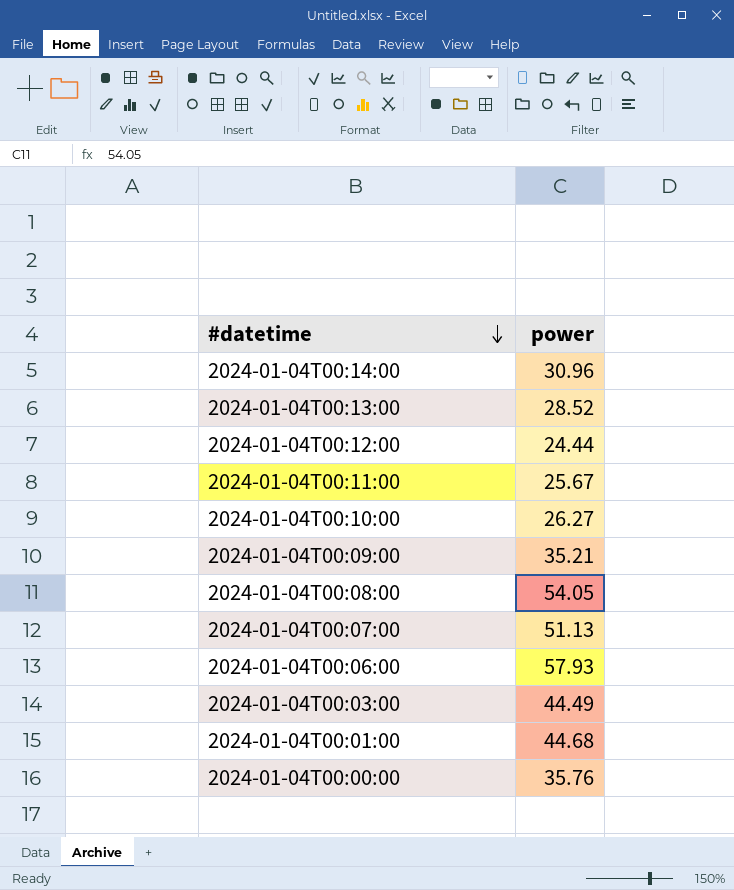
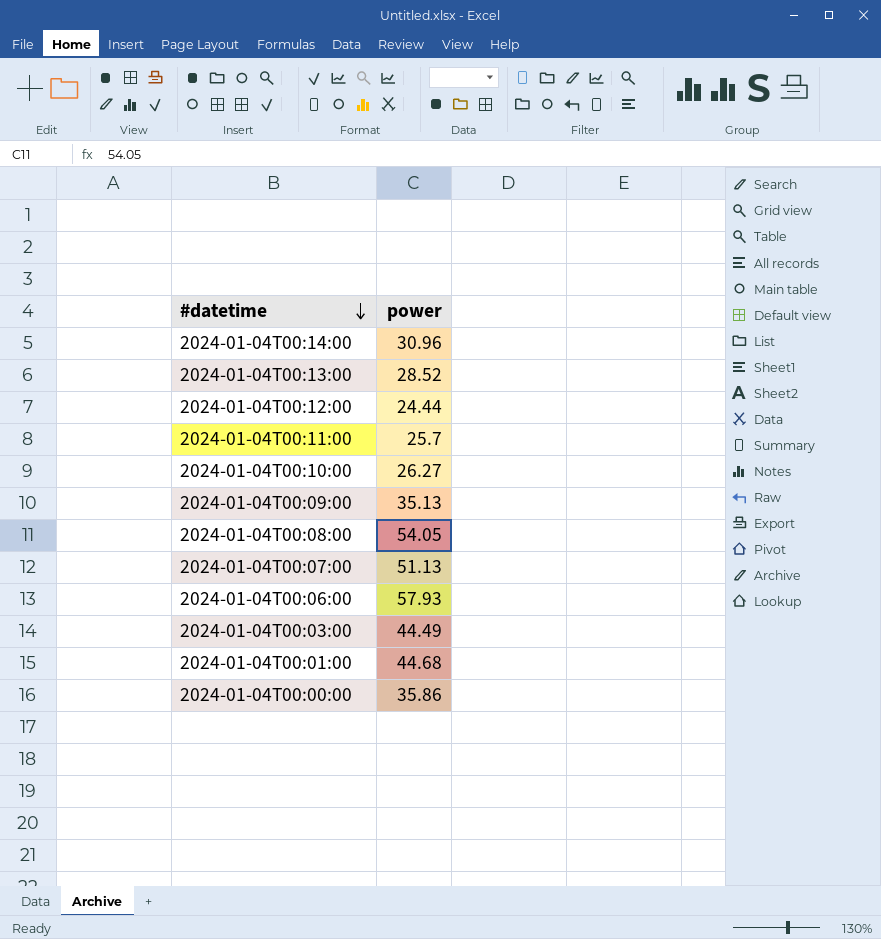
2024-01-04T00:11:00 | power: 25.67 -> 25.7
2024-01-04T00:09:00 | power: 35.21 -> 35.13
2024-01-04T00:00:00 | power: 35.76 -> 35.86

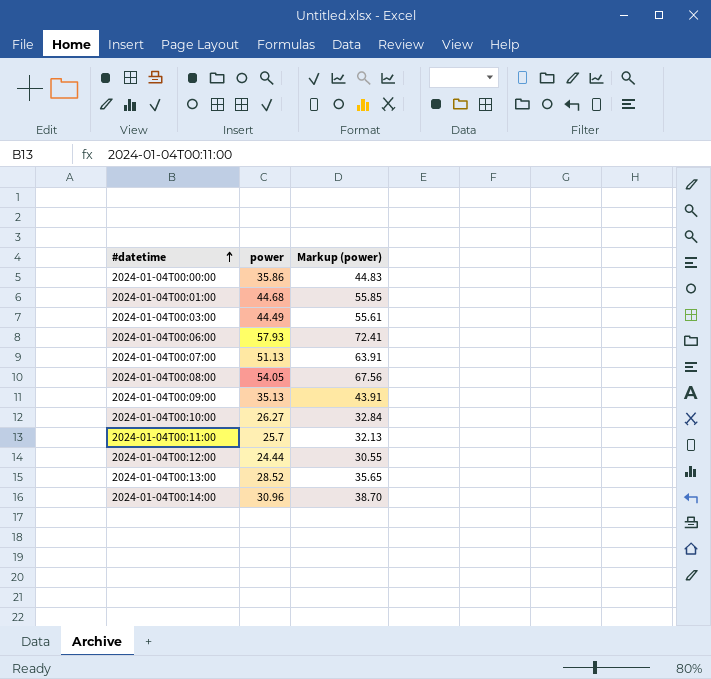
row order: #datetime descending -> #datetime ascending
column Markup (power) | formula: none -> [power] * 1.25

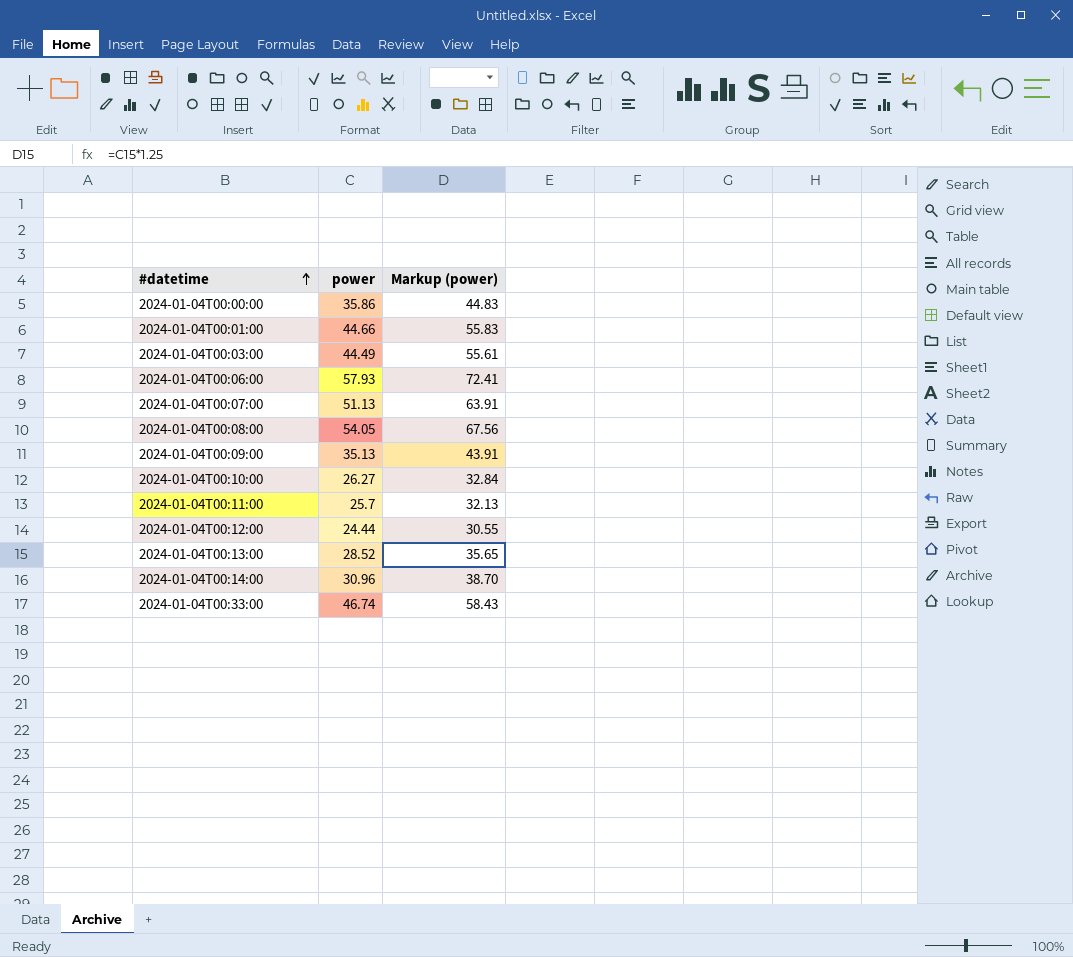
2024-01-04T00:01:00 | power: 44.68 -> 44.66
2024-01-04T00:01:00 | Markup (power): 55.85 -> 55.83
row 2024-01-04T00:33:00: none -> 46.74 | 58.43

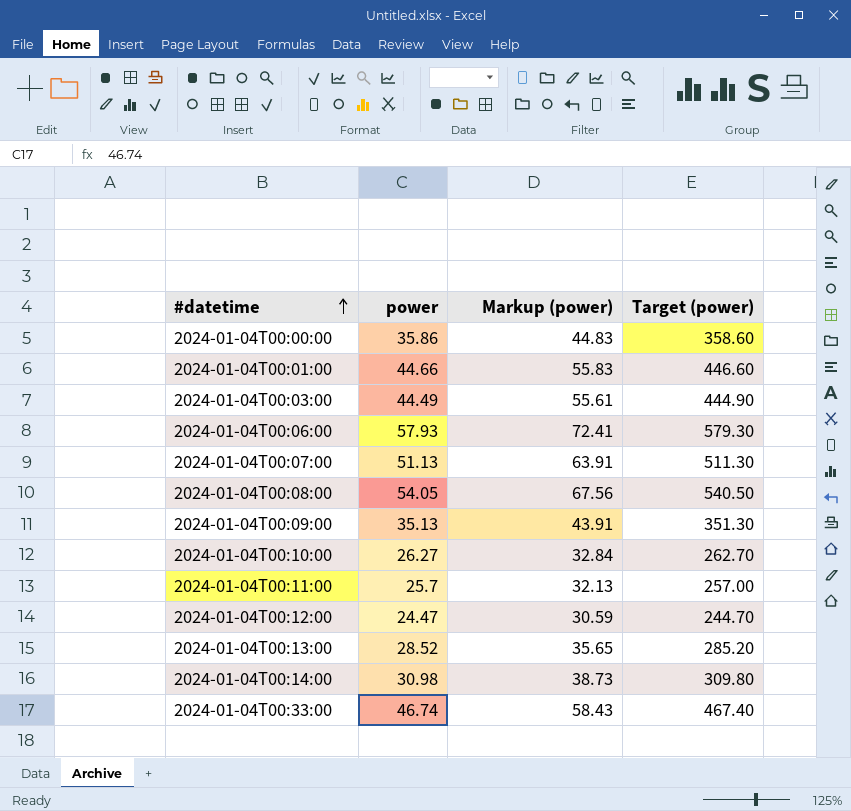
column Target (power) | formula: none -> [power] * 10
2024-01-04T00:12:00 | power: 24.44 -> 24.47
2024-01-04T00:12:00 | Markup (power): 30.55 -> 30.59
2024-01-04T00:14:00 | power: 30.96 -> 30.98
2024-01-04T00:14:00 | Markup (power): 38.70 -> 38.73

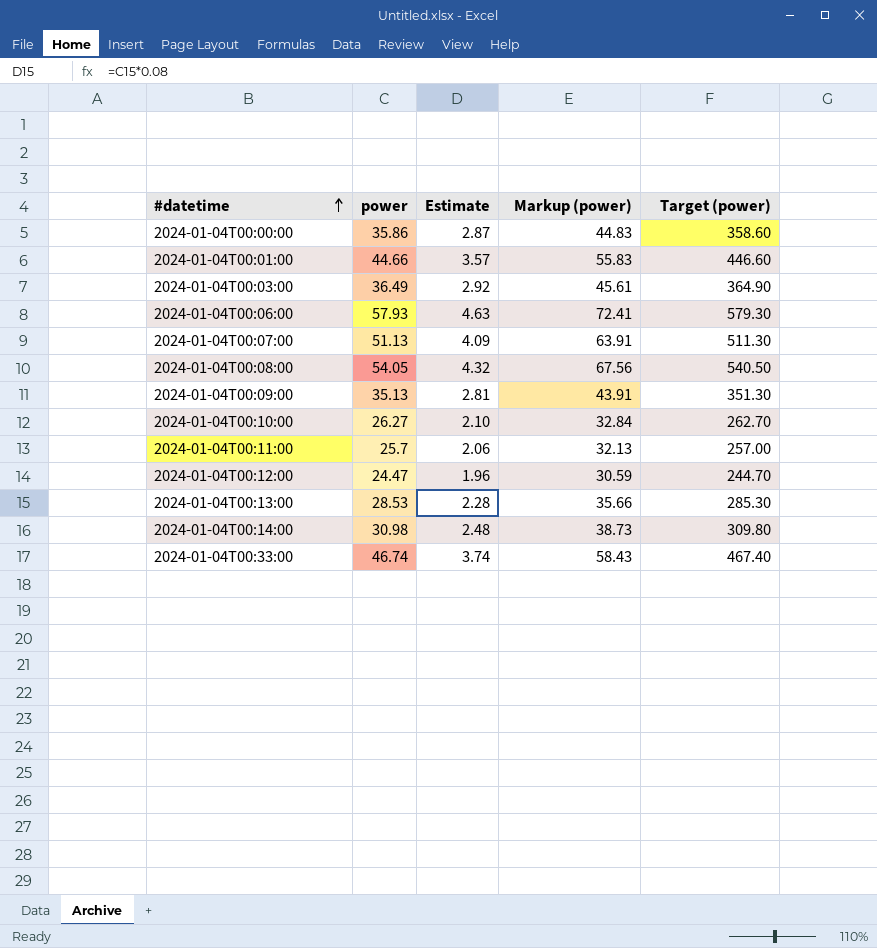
column Estimate | formula: none -> [power] * 0.08
2024-01-04T00:03:00 | power: 44.49 -> 36.49
2024-01-04T00:03:00 | Markup (power): 55.61 -> 45.61
2024-01-04T00:03:00 | Target (power): 444.90 -> 364.90
2024-01-04T00:13:00 | power: 28.52 -> 28.53
2024-01-04T00:13:00 | Markup (power): 35.65 -> 35.66
2024-01-04T00:13:00 | Target (power): 285.20 -> 285.30

